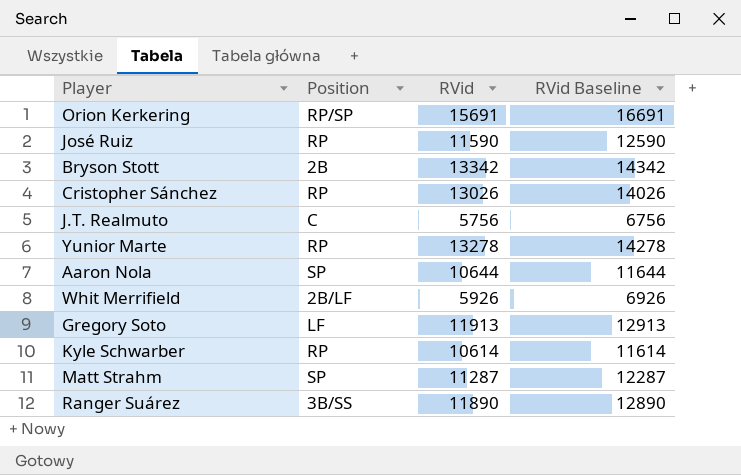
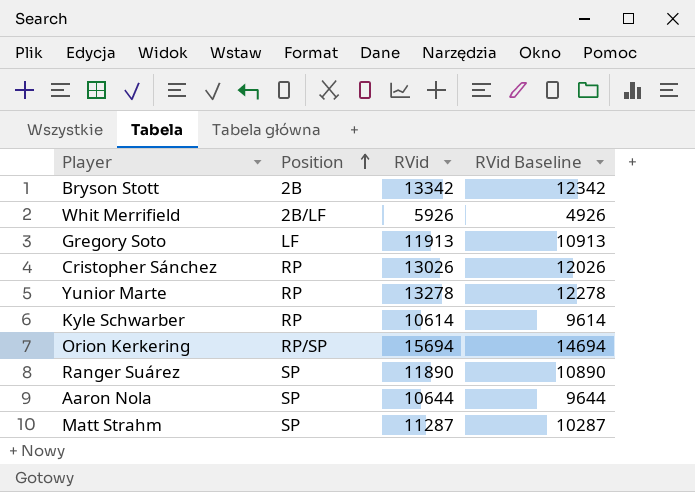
row order: none -> Position ascending
column RVid Baseline | formula: [RVid] + 1000 -> [RVid] - 1000
row José Ruiz: RP | 11590 | 12590 -> none
row J.T. Realmuto: C | 5756 | 6756 -> none
Orion Kerkering | RVid: 15691 -> 15694
Ranger Suárez | Position: 3B/SS -> SP

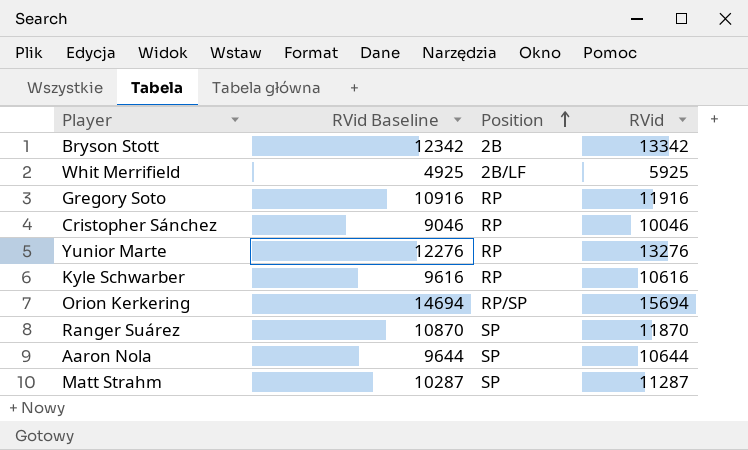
column RVid Baseline | position: 4 -> 2
Whit Merrifield | RVid Baseline: 4926 -> 4925
Whit Merrifield | RVid: 5926 -> 5925
Gregory Soto | RVid Baseline: 10913 -> 10916
Gregory Soto | Position: LF -> RP
Gregory Soto | RVid: 11913 -> 11916
Cristopher Sánchez | RVid Baseline: 12026 -> 9046
Cristopher Sánchez | RVid: 13026 -> 10046
Yunior Marte | RVid Baseline: 12278 -> 12276
Yunior Marte | RVid: 13278 -> 13276
Kyle Schwarber | RVid Baseline: 9614 -> 9616
Kyle Schwarber | RVid: 10614 -> 10616
Ranger Suárez | RVid Baseline: 10890 -> 10870
Ranger Suárez | RVid: 11890 -> 11870

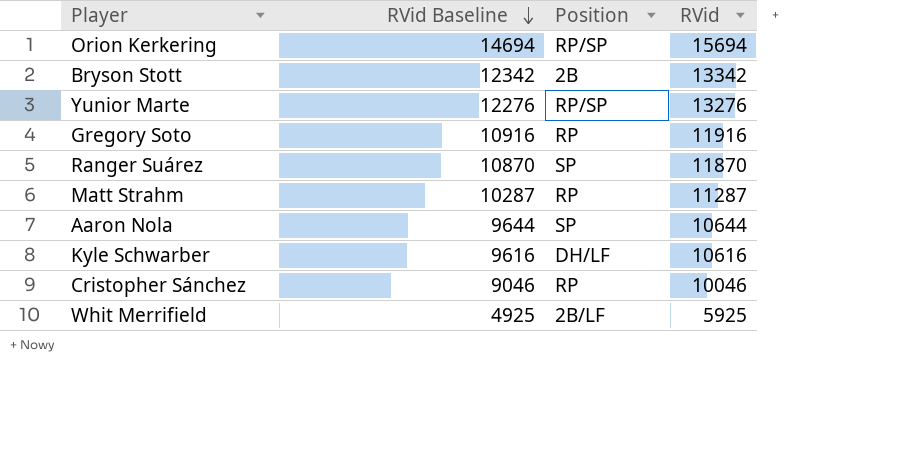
row order: Position ascending -> RVid Baseline descending
Yunior Marte | Position: RP -> RP/SP
Matt Strahm | Position: SP -> RP
Kyle Schwarber | Position: RP -> DH/LF

